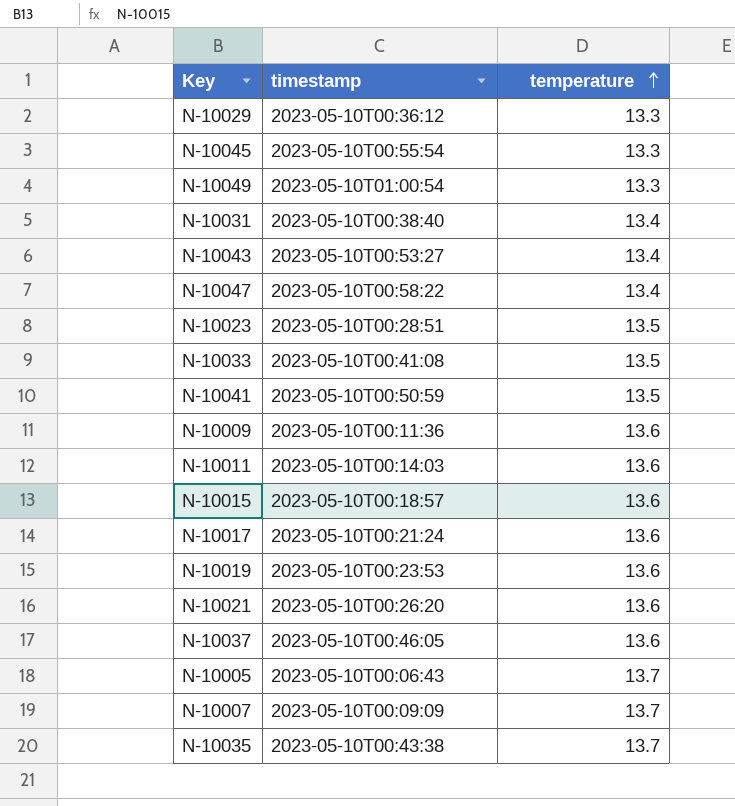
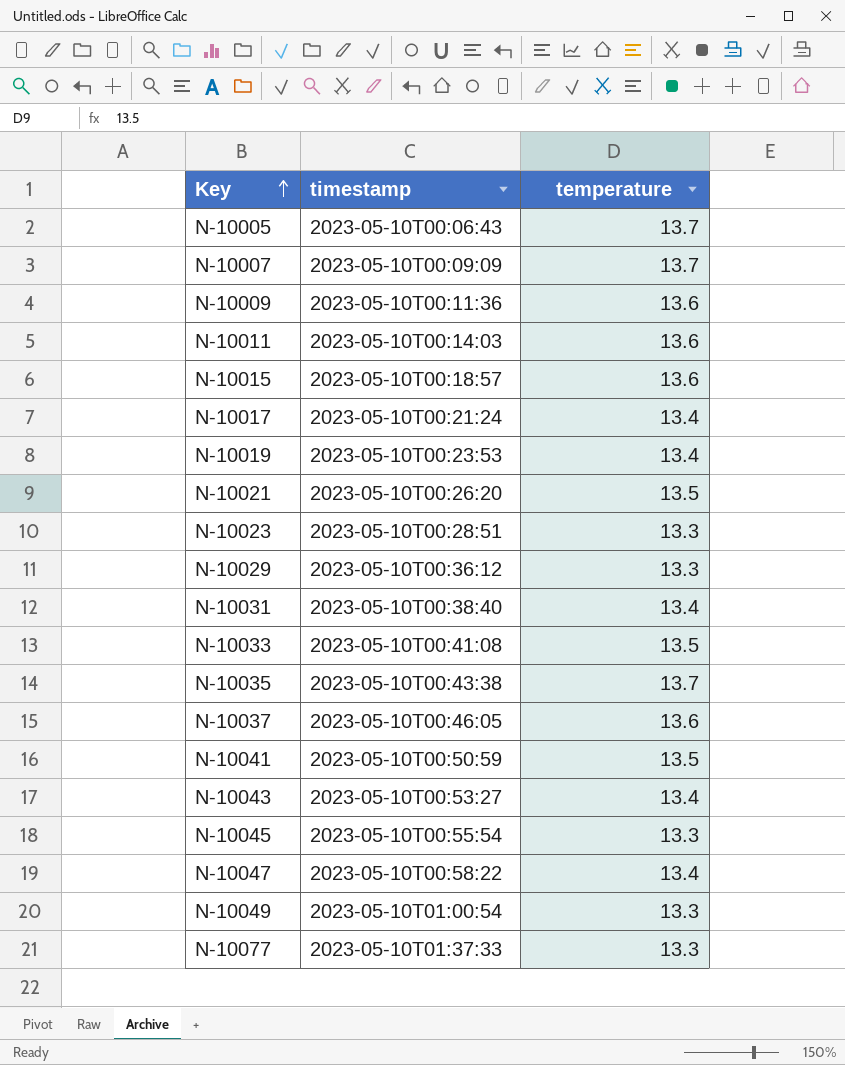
row order: temperature ascending -> Key ascending
N-10017 | temperature: 13.6 -> 13.4
N-10019 | temperature: 13.6 -> 13.4
N-10021 | temperature: 13.6 -> 13.5
N-10023 | temperature: 13.5 -> 13.3
row N-10077: none -> 2023-05-10T01:37:33 | 13.3

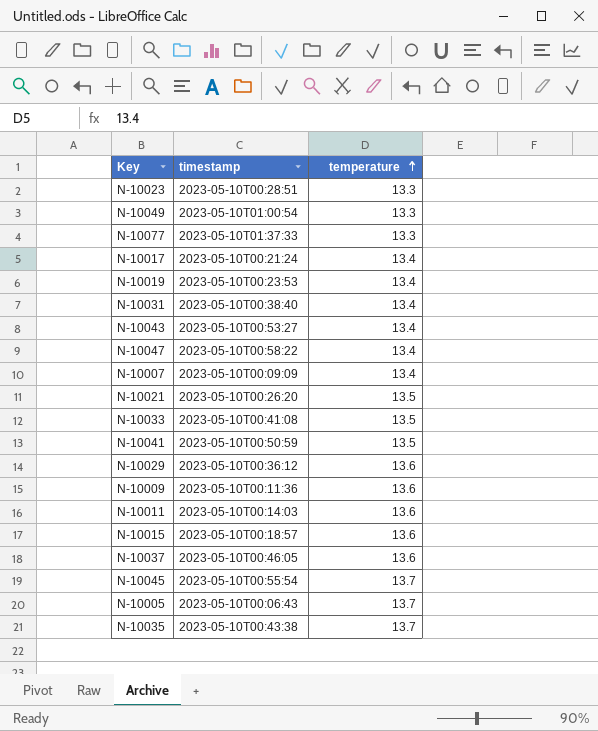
row order: Key ascending -> temperature ascending
N-10007 | temperature: 13.7 -> 13.4
N-10029 | temperature: 13.3 -> 13.6
N-10045 | temperature: 13.3 -> 13.7

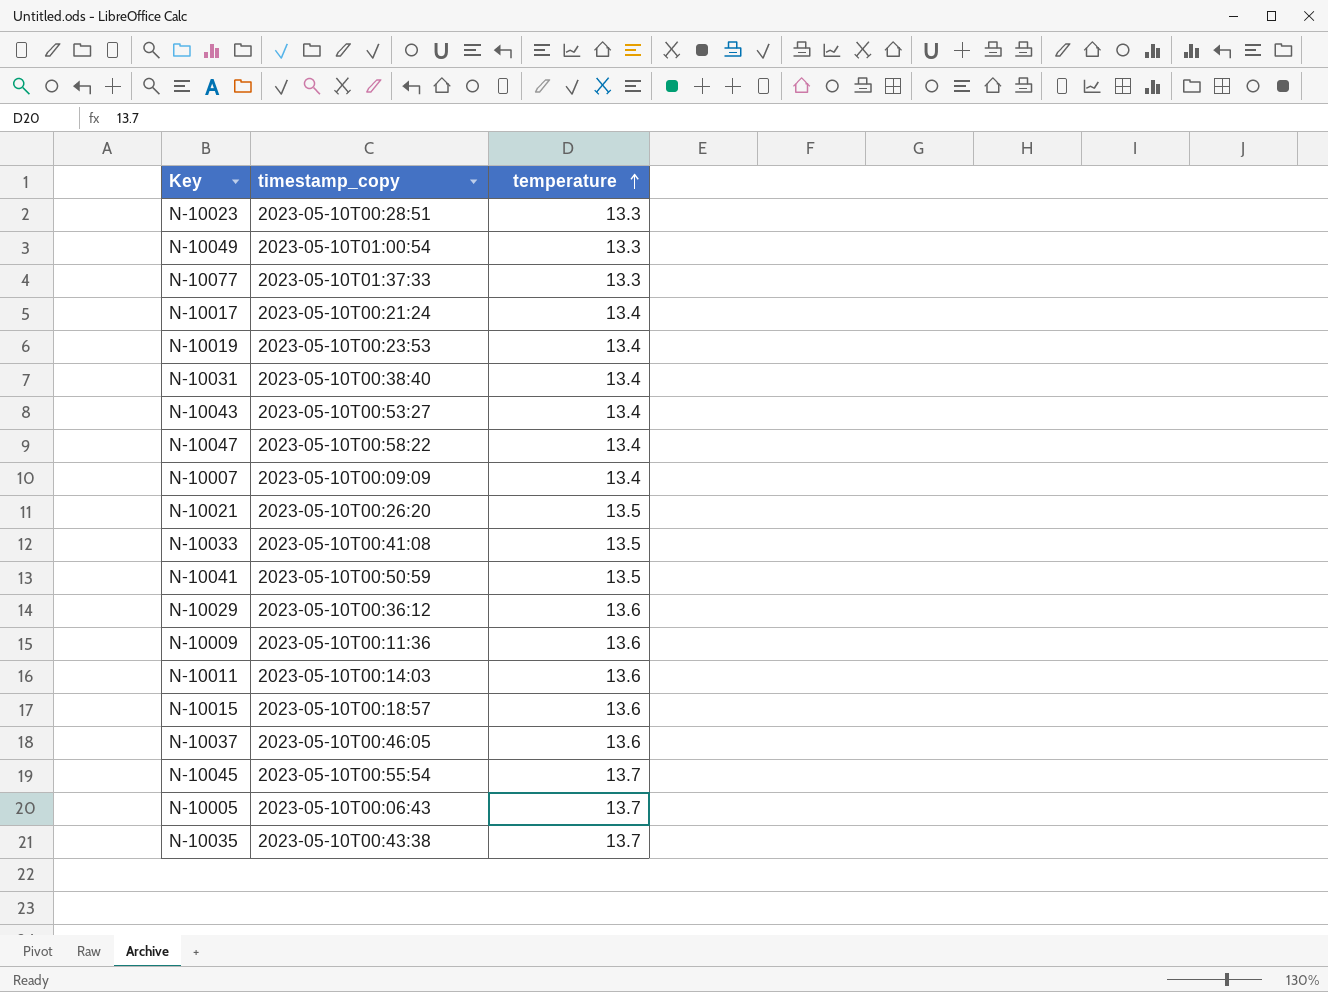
column name: timestamp -> timestamp_copy

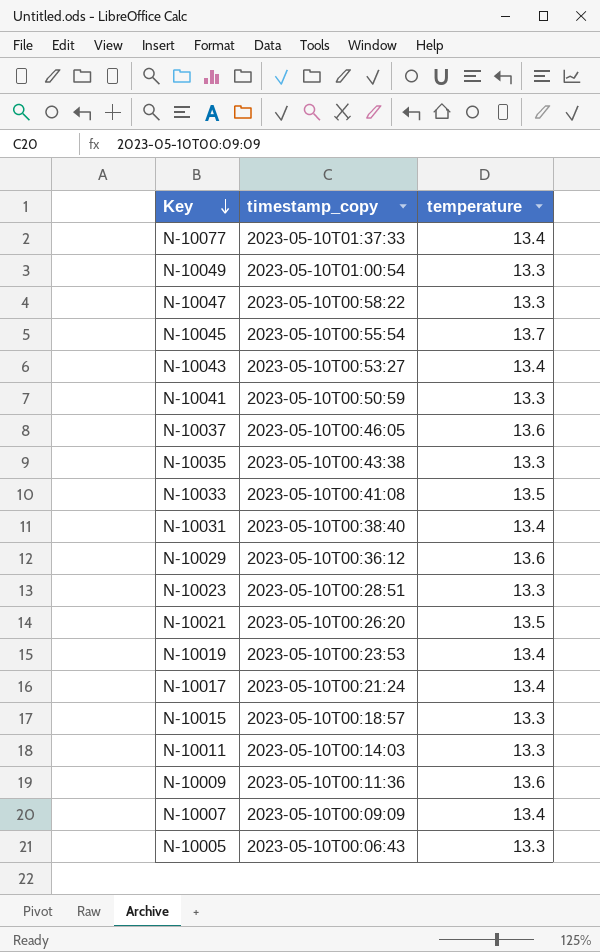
row order: temperature ascending -> Key descending
N-10077 | temperature: 13.3 -> 13.4
N-10047 | temperature: 13.4 -> 13.3
N-10041 | temperature: 13.5 -> 13.3
N-10035 | temperature: 13.7 -> 13.3
N-10015 | temperature: 13.6 -> 13.3
N-10011 | temperature: 13.6 -> 13.3
N-10005 | temperature: 13.7 -> 13.3

